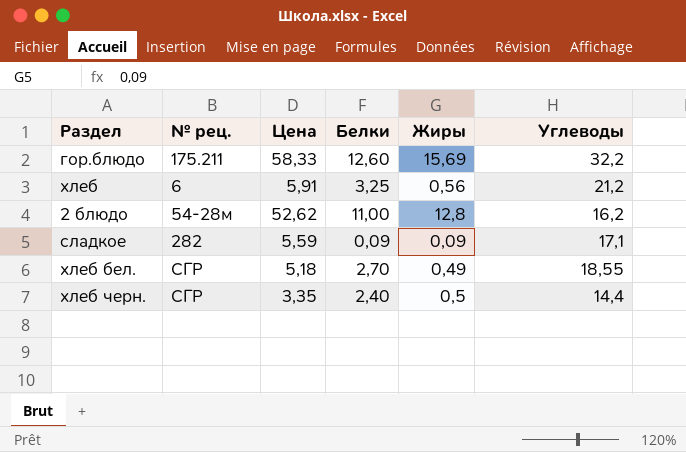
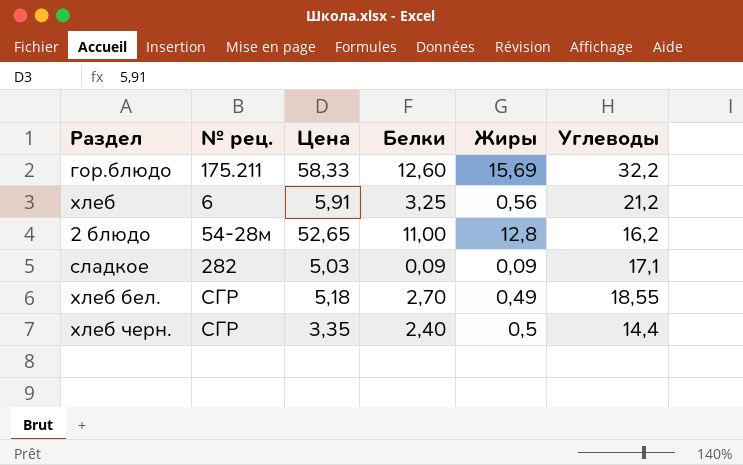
2 блюдо | Цена: 52,62 -> 52,65
сладкое | Цена: 5,59 -> 5,03

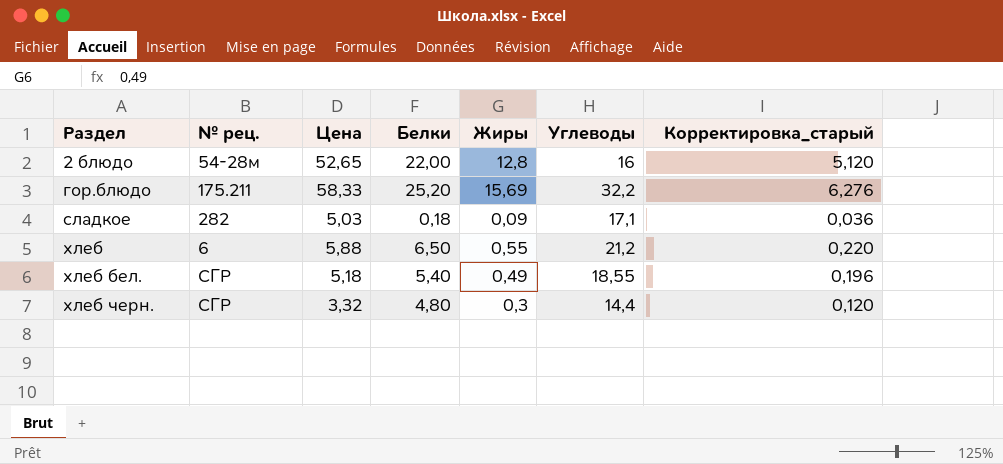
row order: none -> Раздел ascending
column Корректировка_старый | formula: none -> [Жиры] * 0,4
2 блюдо | Белки: 11,00 -> 22,00
2 блюдо | Углеводы: 16,2 -> 16
гор.блюдо | Белки: 12,60 -> 25,20
сладкое | Белки: 0,09 -> 0,18
хлеб | Цена: 5,91 -> 5,88
хлеб | Белки: 3,25 -> 6,50
хлеб | Жиры: 0,56 -> 0,55
хлеб бел. | Белки: 2,70 -> 5,40
хлеб черн. | Цена: 3,35 -> 3,32
хлеб черн. | Белки: 2,40 -> 4,80
хлеб черн. | Жиры: 0,5 -> 0,3

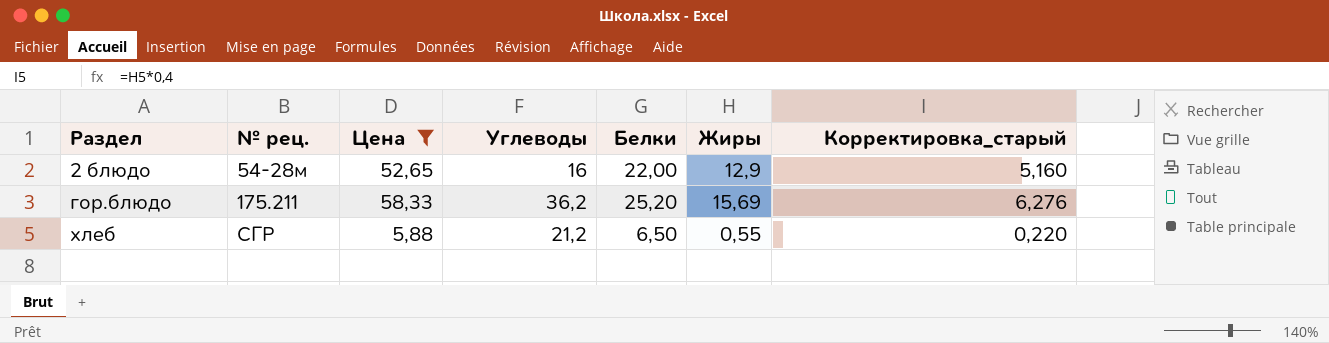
filter: none -> Цена >= 5,88
column Углеводы | position: 6 -> 4
2 блюдо | Жиры: 12,8 -> 12,9
2 блюдо | Корректировка_старый: 5,120 -> 5,160
гор.блюдо | Углеводы: 32,2 -> 36,2
хлеб | № рец.: 6 -> СГР

